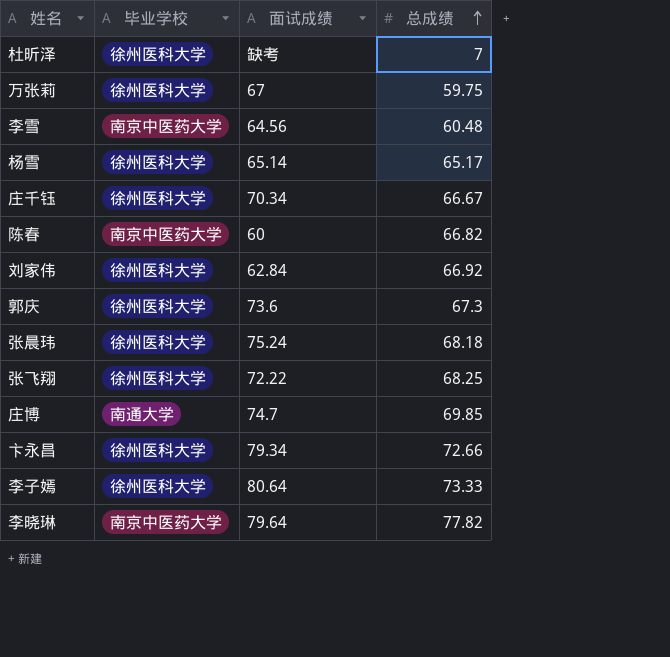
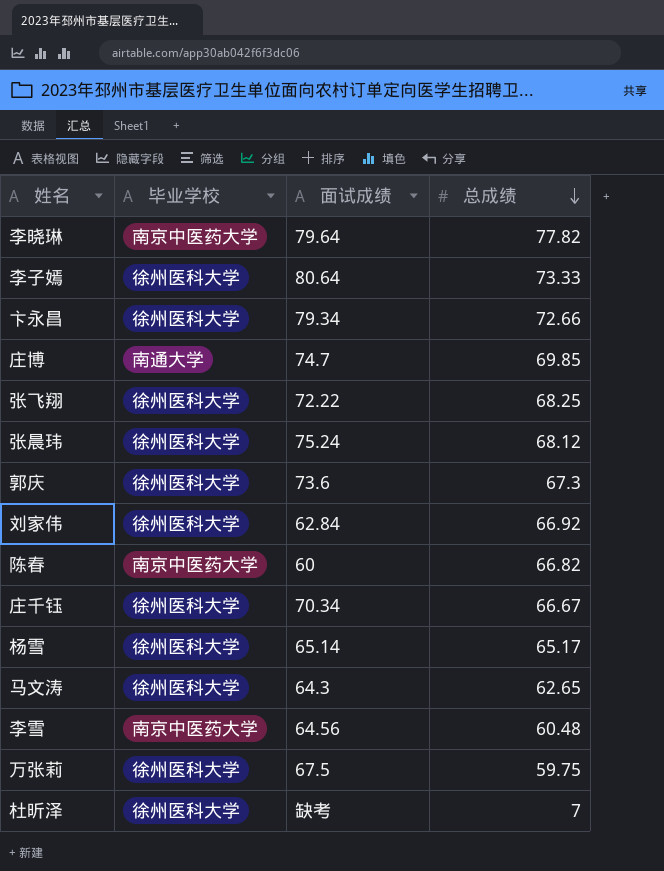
row order: 总成绩 ascending -> 总成绩 descending
张晨玮 | 总成绩: 68.18 -> 68.12
row 马文涛: none -> 徐州医科大学 | 64.3 | 62.65
万张莉 | 面试成绩: 67 -> 67.5

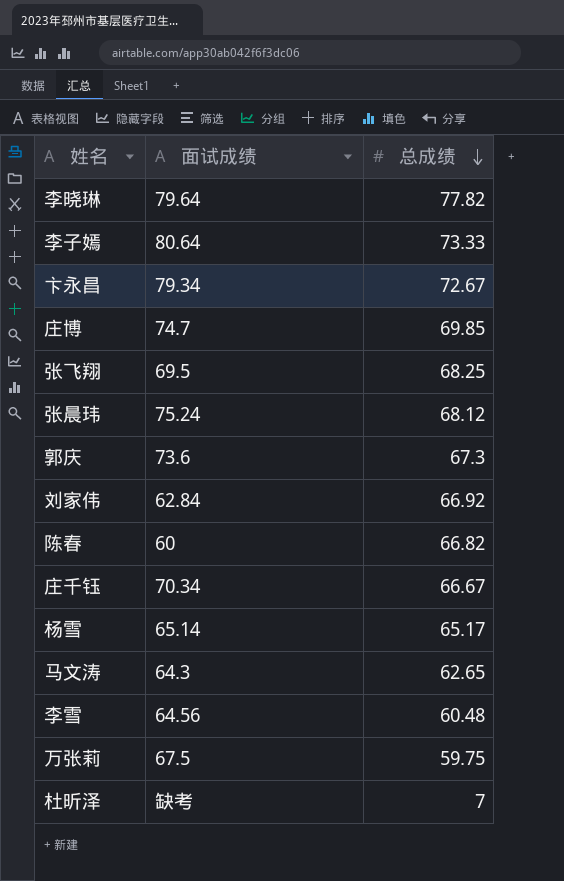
column 毕业学校 | position: 2 -> none
卞永昌 | 总成绩: 72.66 -> 72.67
张飞翔 | 面试成绩: 72.22 -> 69.5

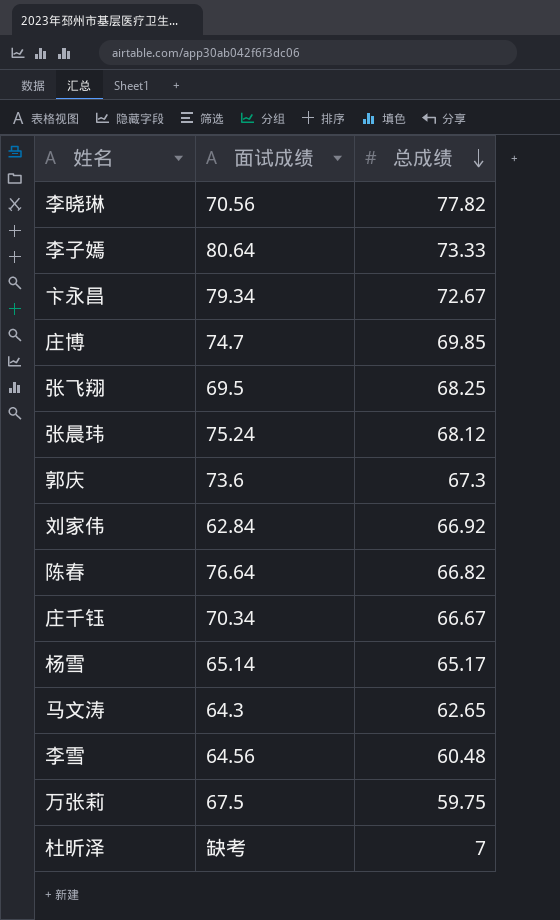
李晓琳 | 面试成绩: 79.64 -> 70.56
陈春 | 面试成绩: 60 -> 76.64

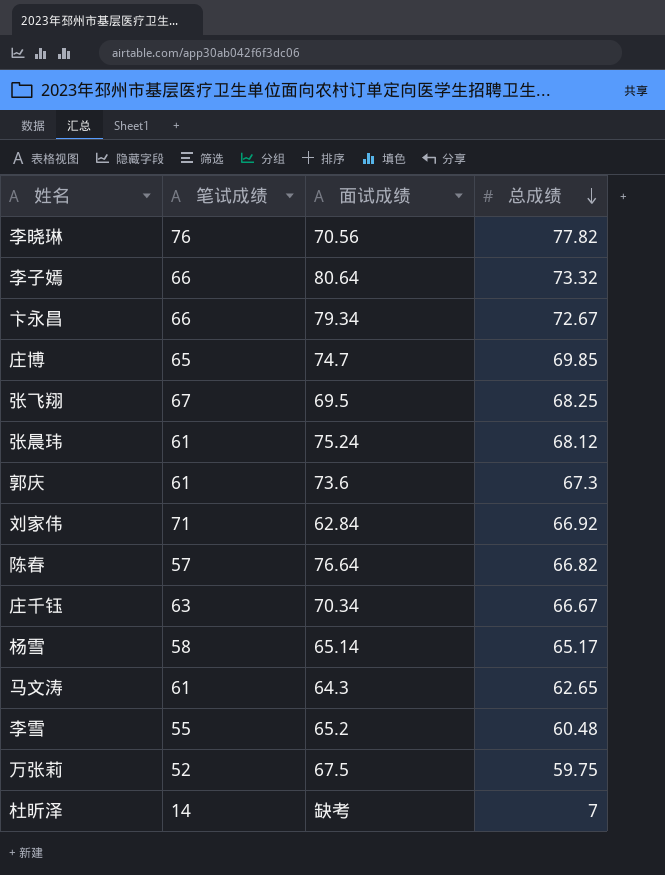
column 笔试成绩 | position: none -> 2
李子嫣 | 总成绩: 73.33 -> 73.32
李雪 | 面试成绩: 64.56 -> 65.2

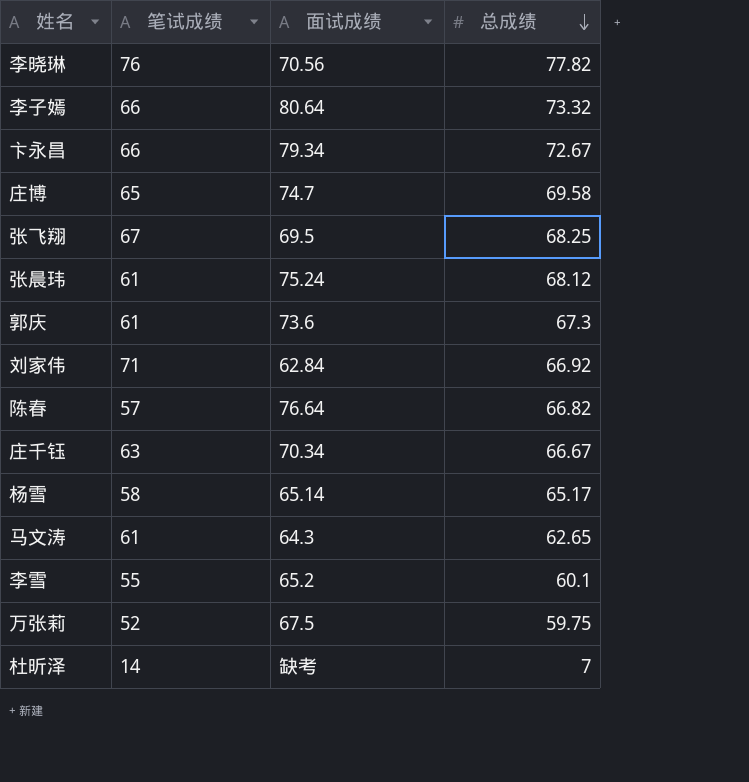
庄博 | 总成绩: 69.85 -> 69.58
李雪 | 总成绩: 60.48 -> 60.1

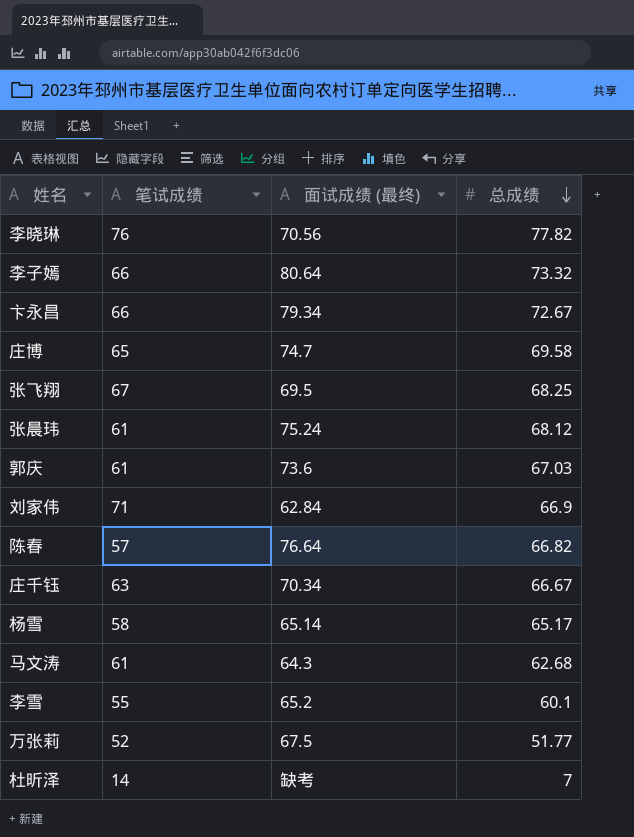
column name: 面试成绩 -> 面试成绩 (最终)
郭庆 | 总成绩: 67.3 -> 67.03
刘家伟 | 总成绩: 66.92 -> 66.9
马文涛 | 总成绩: 62.65 -> 62.68
万张莉 | 总成绩: 59.75 -> 51.77

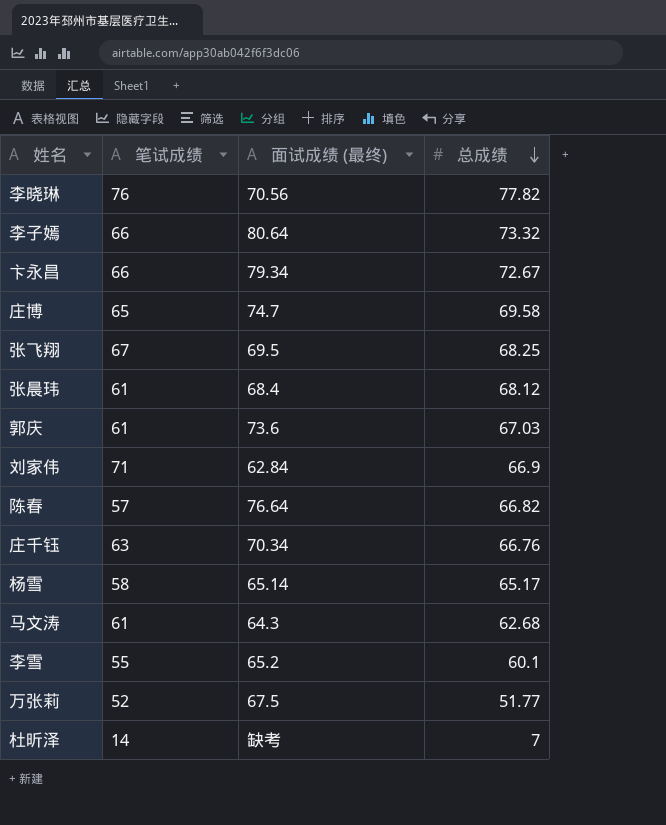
张晨玮 | 面试成绩 (最终): 75.24 -> 68.4
庄千钰 | 总成绩: 66.67 -> 66.76

